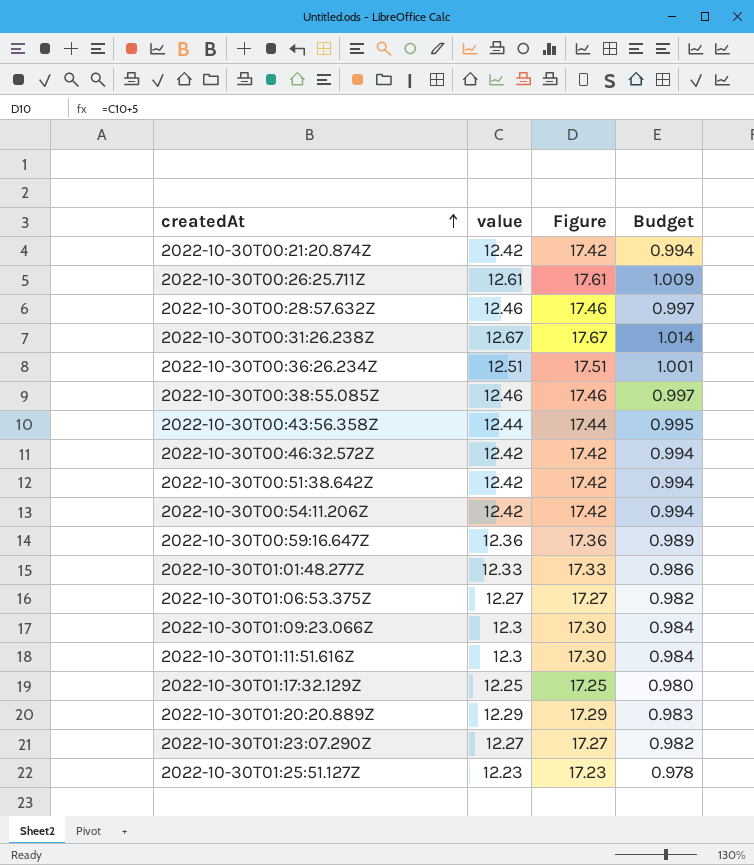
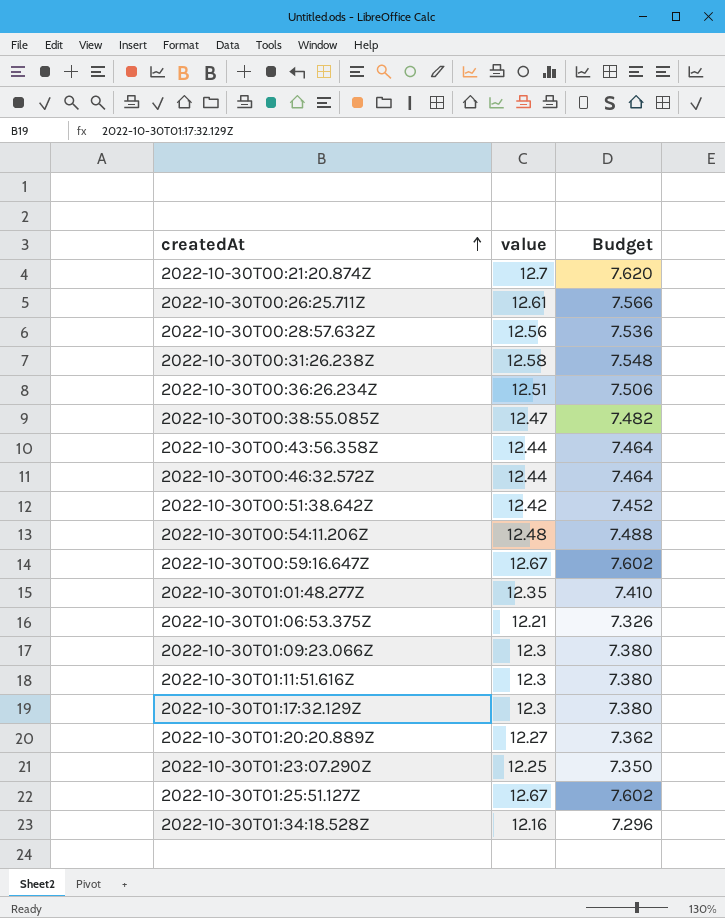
column Figure | formula: [value] + 5 -> none
column Budget | formula: [value] * 0.08 -> [value] * 0.6
2022-10-30T00:21:20.874Z | value: 12.42 -> 12.7
2022-10-30T00:28:57.632Z | value: 12.46 -> 12.56
2022-10-30T00:31:26.238Z | value: 12.67 -> 12.58
2022-10-30T00:38:55.085Z | value: 12.46 -> 12.47
2022-10-30T00:46:32.572Z | value: 12.42 -> 12.44
2022-10-30T00:54:11.206Z | value: 12.42 -> 12.48
2022-10-30T00:59:16.647Z | value: 12.36 -> 12.67
2022-10-30T01:01:48.277Z | value: 12.33 -> 12.35
2022-10-30T01:06:53.375Z | value: 12.27 -> 12.21
2022-10-30T01:17:32.129Z | value: 12.25 -> 12.3
2022-10-30T01:20:20.889Z | value: 12.29 -> 12.27
2022-10-30T01:23:07.290Z | value: 12.27 -> 12.25
2022-10-30T01:25:51.127Z | value: 12.23 -> 12.67
row 2022-10-30T01:34:18.528Z: none -> 12.16 | 7.296

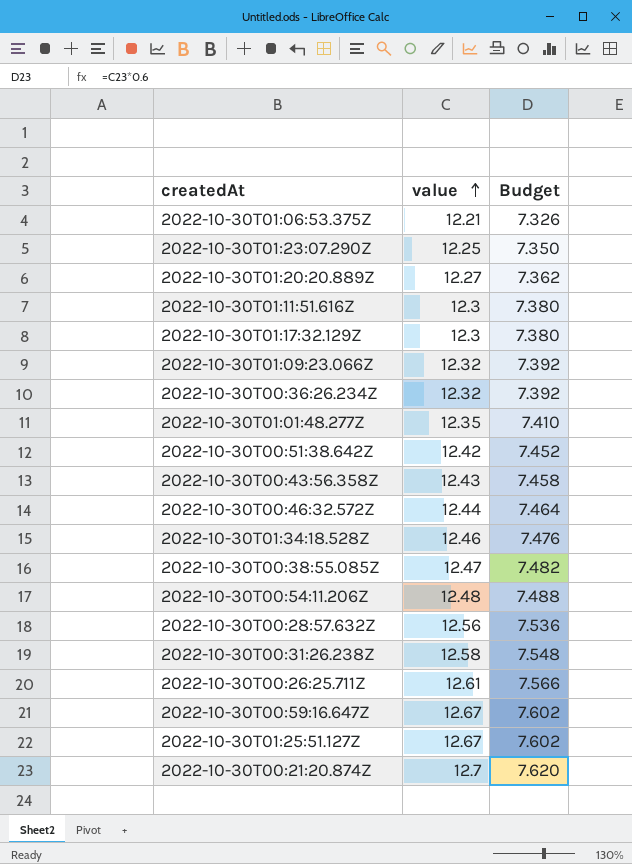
row order: createdAt ascending -> value ascending
2022-10-30T01:09:23.066Z | value: 12.3 -> 12.32
2022-10-30T01:09:23.066Z | Budget: 7.380 -> 7.392
2022-10-30T00:36:26.234Z | value: 12.51 -> 12.32
2022-10-30T00:36:26.234Z | Budget: 7.506 -> 7.392
2022-10-30T00:43:56.358Z | value: 12.44 -> 12.43
2022-10-30T00:43:56.358Z | Budget: 7.464 -> 7.458
2022-10-30T01:34:18.528Z | value: 12.16 -> 12.46
2022-10-30T01:34:18.528Z | Budget: 7.296 -> 7.476

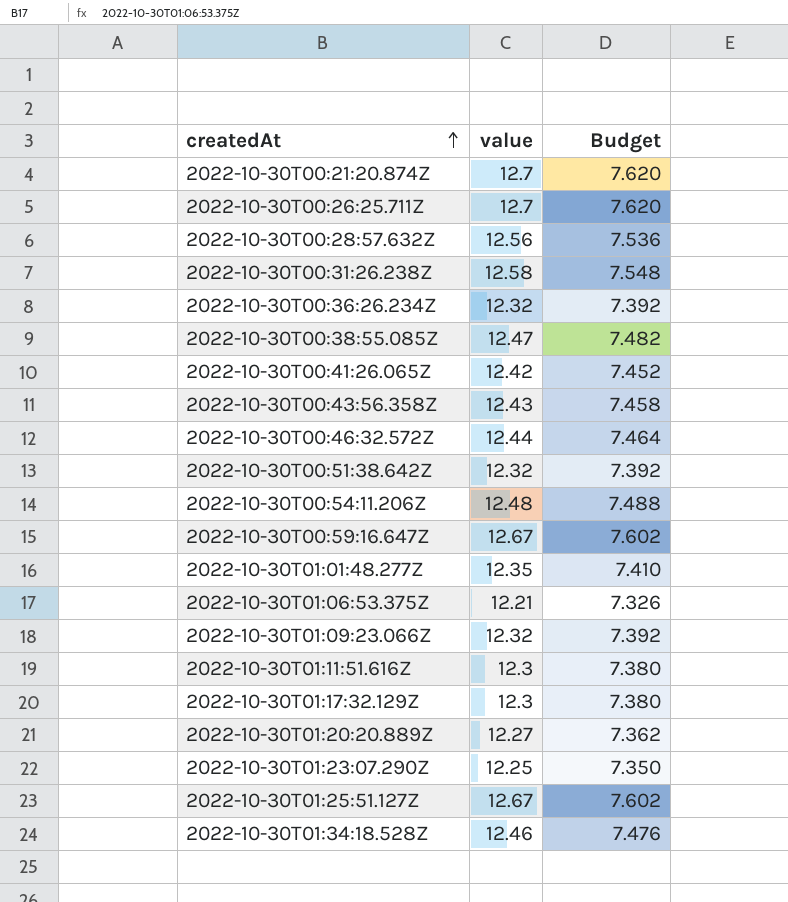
row order: value ascending -> createdAt ascending
2022-10-30T00:26:25.711Z | value: 12.61 -> 12.7
2022-10-30T00:26:25.711Z | Budget: 7.566 -> 7.620
row 2022-10-30T00:41:26.065Z: none -> 12.42 | 7.452
2022-10-30T00:51:38.642Z | value: 12.42 -> 12.32
2022-10-30T00:51:38.642Z | Budget: 7.452 -> 7.392

